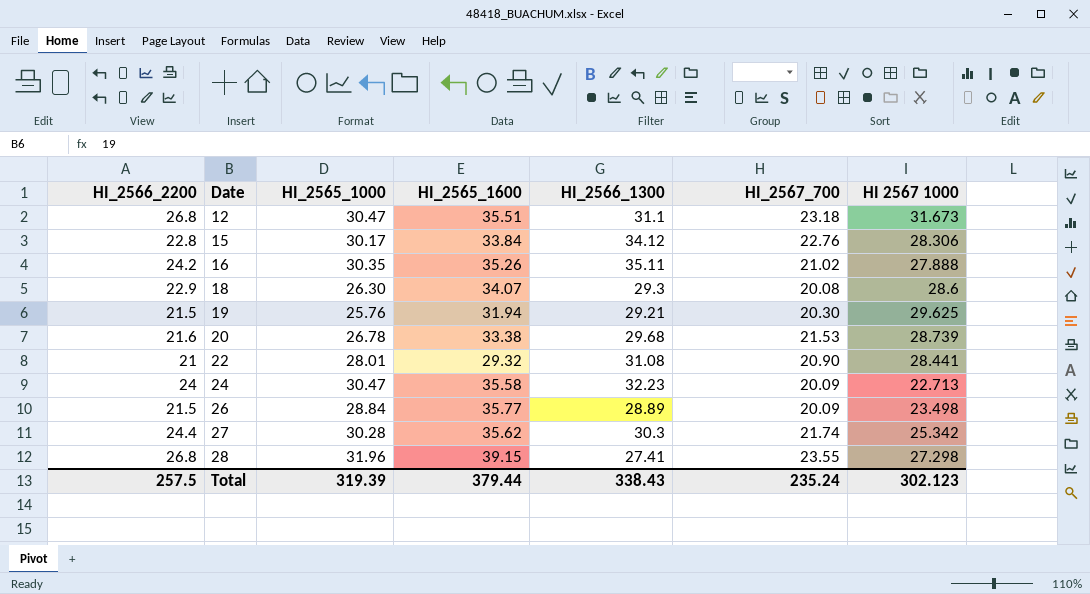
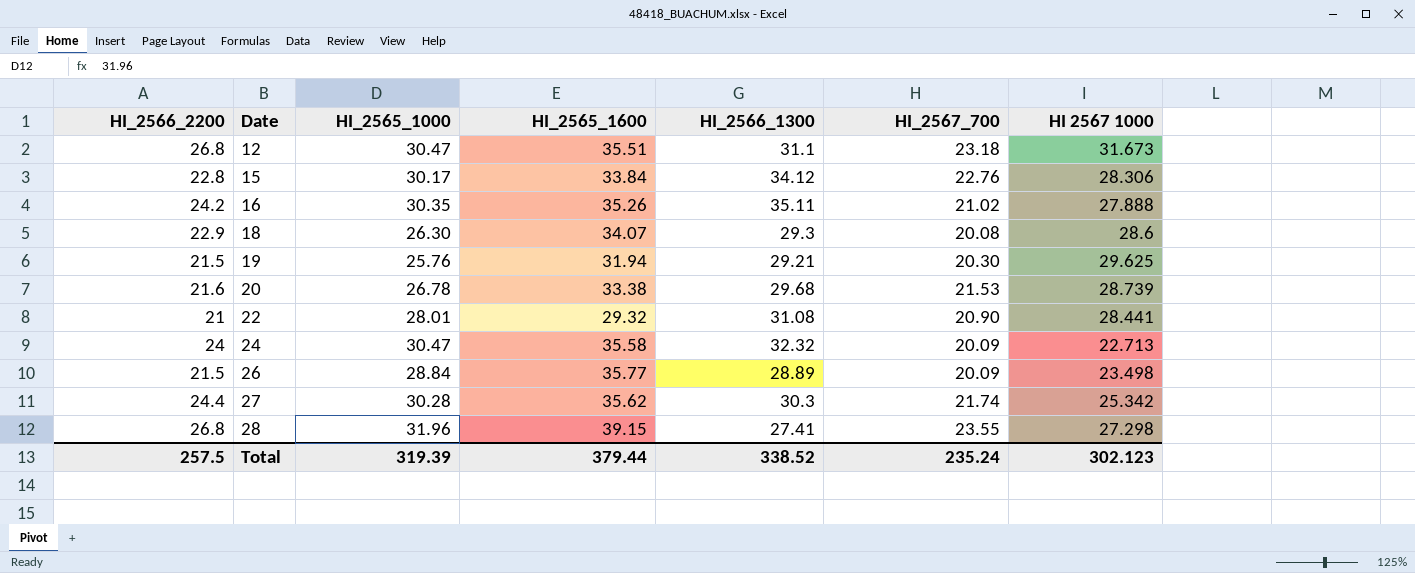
24 | HI_2566_1300: 32.23 -> 32.32
Total | HI_2566_1300: 338.43 -> 338.52

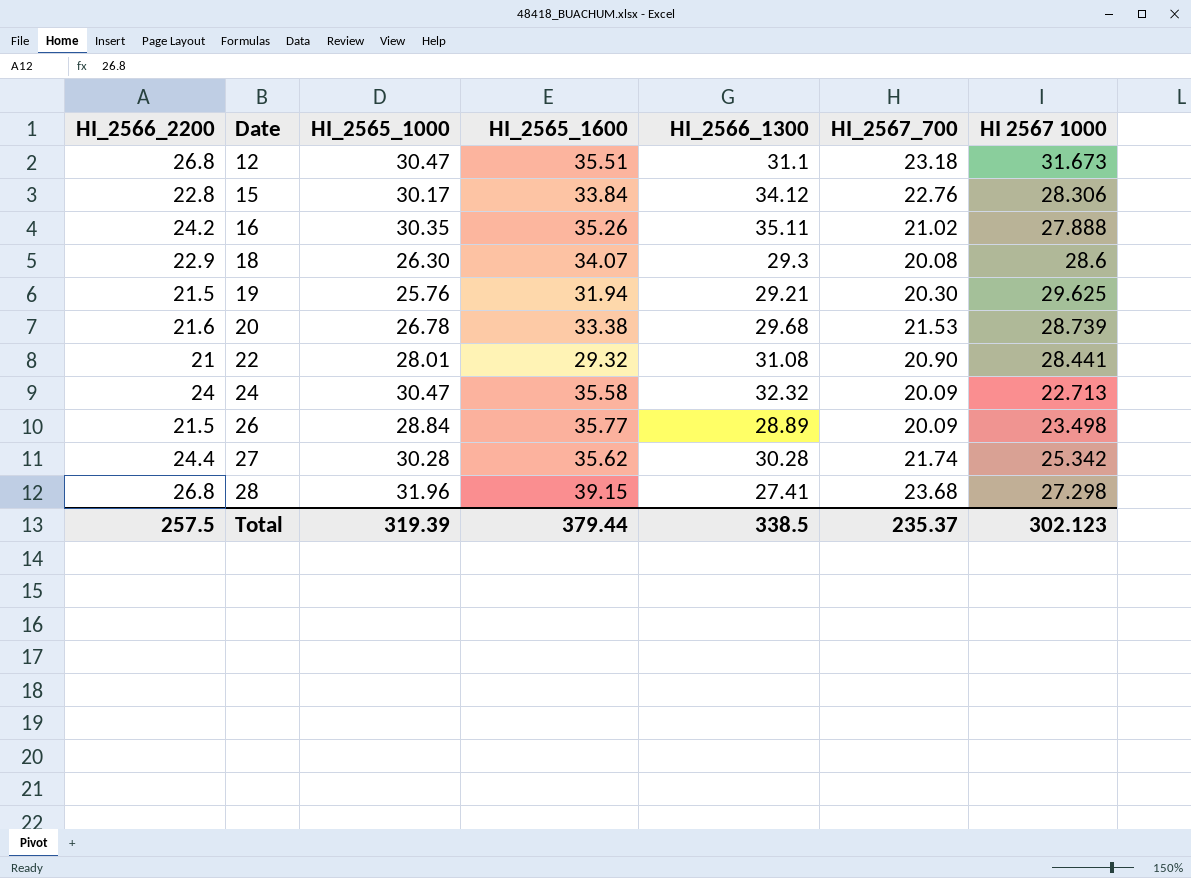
27 | HI_2566_1300: 30.3 -> 30.28
28 | HI_2567_700: 23.55 -> 23.68
Total | HI_2566_1300: 338.52 -> 338.5
Total | HI_2567_700: 235.24 -> 235.37

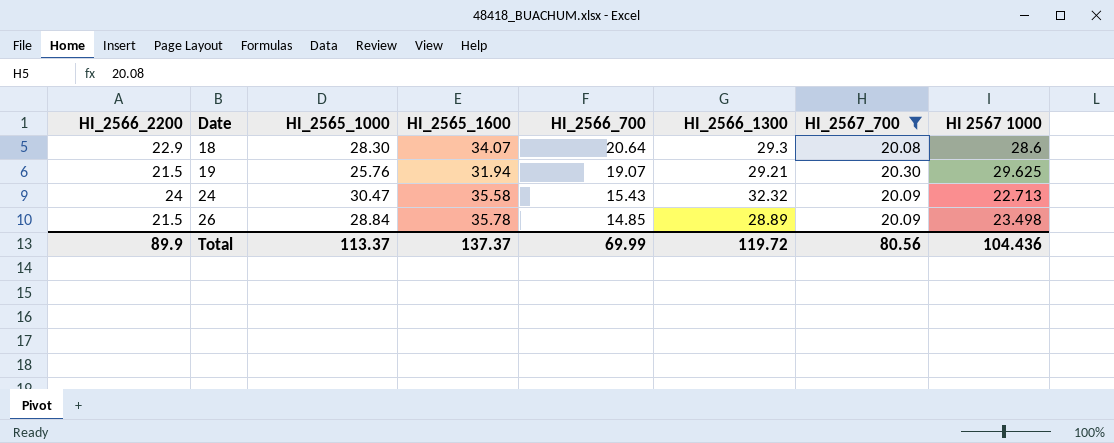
filter: none -> HI_2567_700 <= 20.30
column HI_2566_700 | position: none -> 5
18 | HI_2565_1000: 26.30 -> 28.30
26 | HI_2565_1600: 35.77 -> 35.78
Total | HI_2566_2200: 257.5 -> 89.9
Total | HI_2565_1000: 319.39 -> 113.37
Total | HI_2565_1600: 379.44 -> 137.37
Total | HI_2566_1300: 338.5 -> 119.72
Total | HI_2567_700: 235.37 -> 80.56
Total | HI 2567 1000: 302.123 -> 104.436

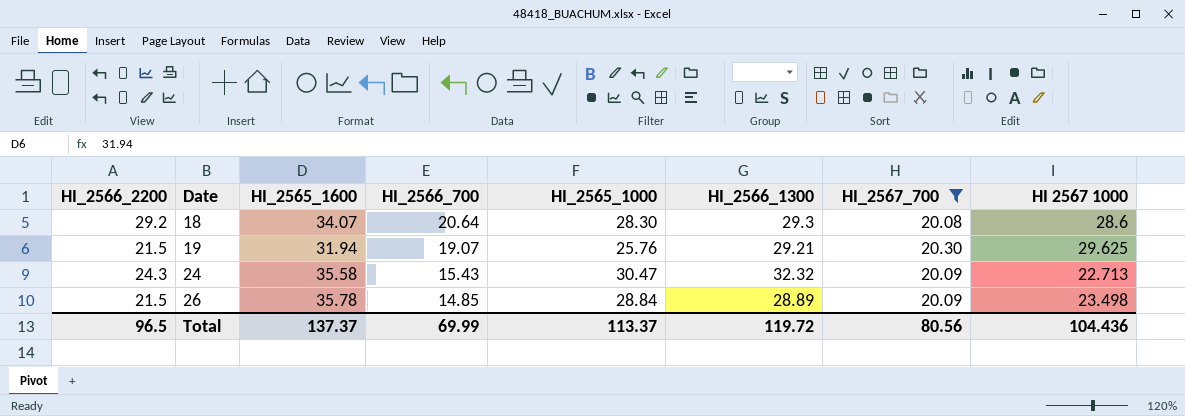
column HI_2565_1000 | position: 3 -> 5
18 | HI_2566_2200: 22.9 -> 29.2
24 | HI_2566_2200: 24 -> 24.3
Total | HI_2566_2200: 89.9 -> 96.5

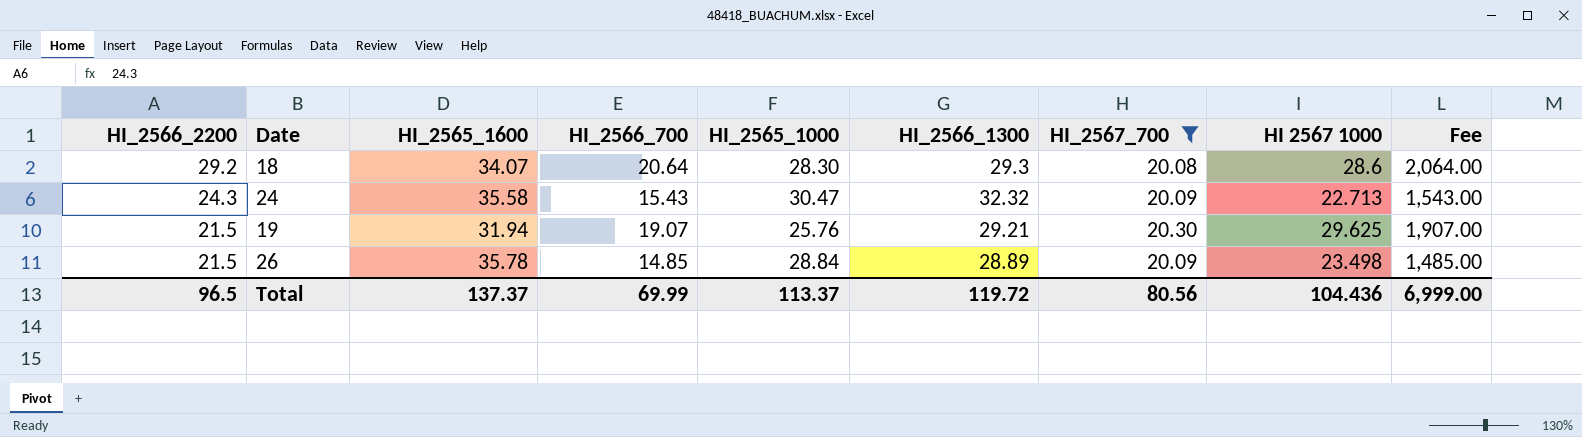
row order: Date ascending -> HI_2566_2200 descending
column Fee | formula: none -> [HI_2566_700] * 100

